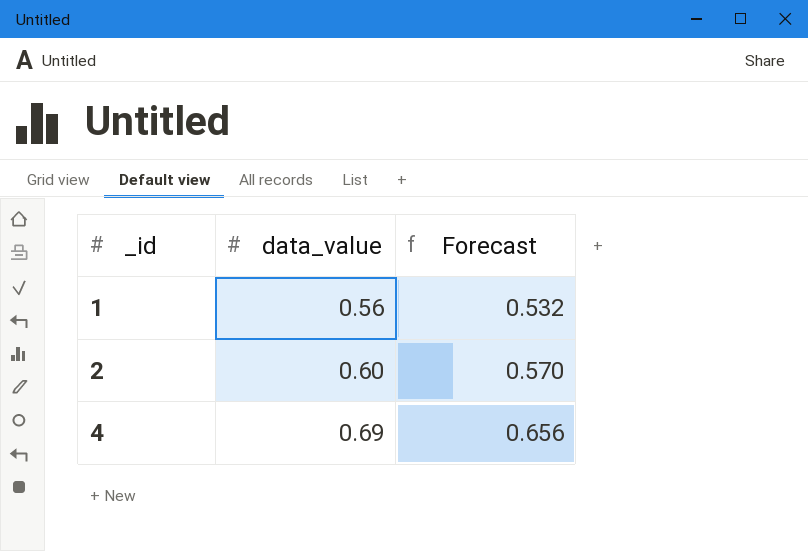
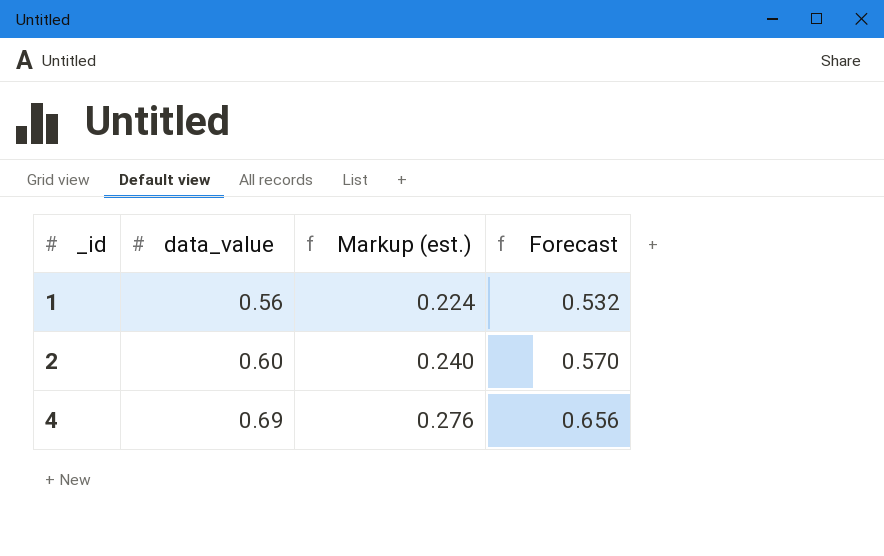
column Markup (est.) | formula: none -> [data_value] * 0.4

